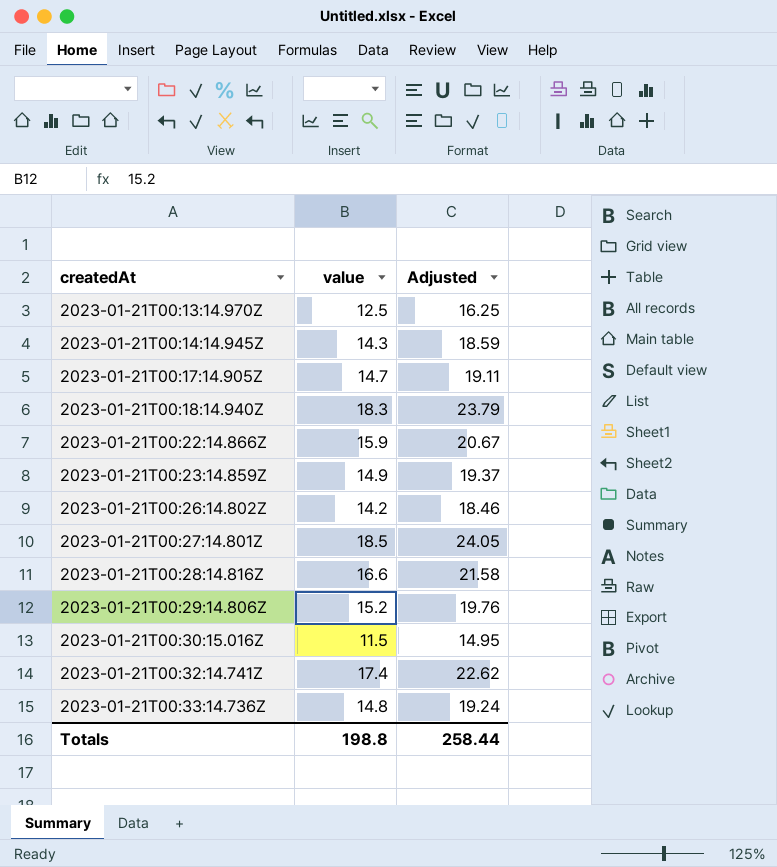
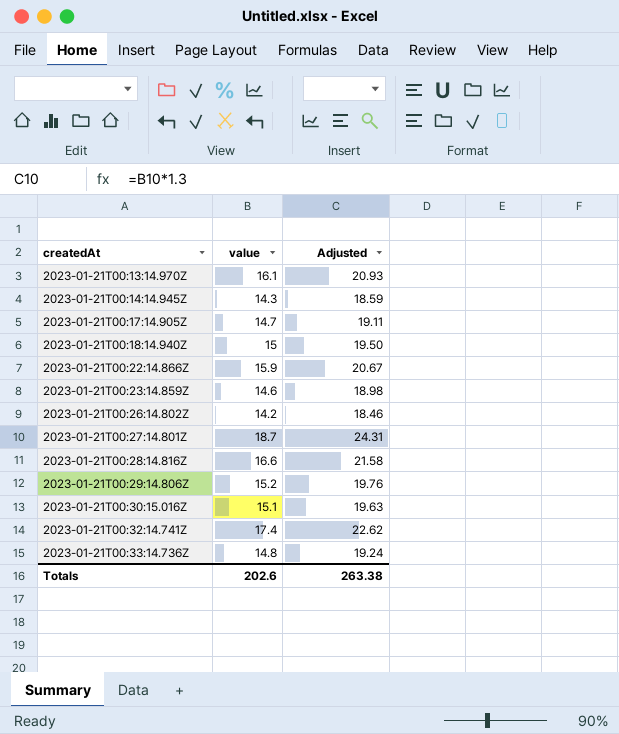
2023-01-21T00:13:14.970Z | value: 12.5 -> 16.1
2023-01-21T00:13:14.970Z | Adjusted: 16.25 -> 20.93
2023-01-21T00:18:14.940Z | value: 18.3 -> 15
2023-01-21T00:18:14.940Z | Adjusted: 23.79 -> 19.50
2023-01-21T00:23:14.859Z | value: 14.9 -> 14.6
2023-01-21T00:23:14.859Z | Adjusted: 19.37 -> 18.98
2023-01-21T00:27:14.801Z | value: 18.5 -> 18.7
2023-01-21T00:27:14.801Z | Adjusted: 24.05 -> 24.31
2023-01-21T00:30:15.016Z | value: 11.5 -> 15.1
2023-01-21T00:30:15.016Z | Adjusted: 14.95 -> 19.63
Totals | value: 198.8 -> 202.6
Totals | Adjusted: 258.44 -> 263.38

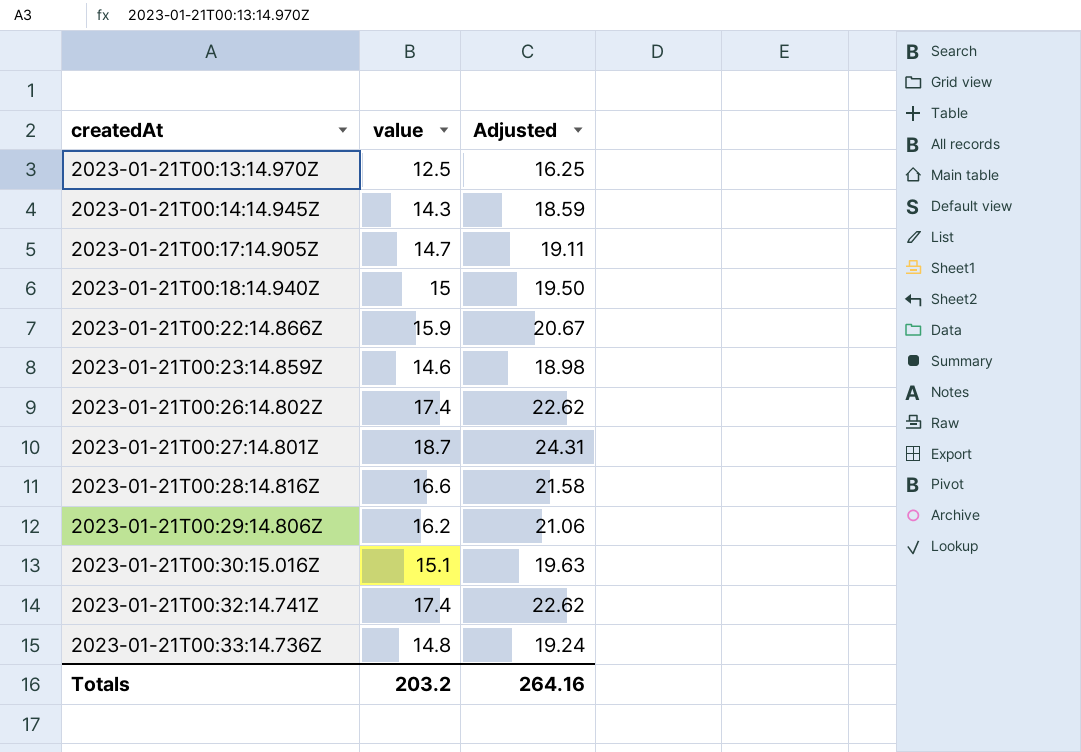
2023-01-21T00:13:14.970Z | value: 16.1 -> 12.5
2023-01-21T00:13:14.970Z | Adjusted: 20.93 -> 16.25
2023-01-21T00:26:14.802Z | value: 14.2 -> 17.4
2023-01-21T00:26:14.802Z | Adjusted: 18.46 -> 22.62
2023-01-21T00:29:14.806Z | value: 15.2 -> 16.2
2023-01-21T00:29:14.806Z | Adjusted: 19.76 -> 21.06
Totals | value: 202.6 -> 203.2
Totals | Adjusted: 263.38 -> 264.16

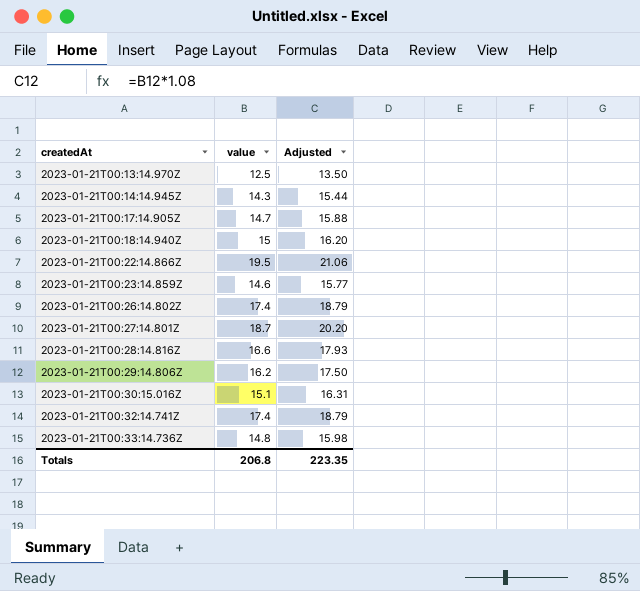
column Adjusted | formula: [value] * 1.3 -> [value] * 1.08
2023-01-21T00:22:14.866Z | value: 15.9 -> 19.5
Totals | value: 203.2 -> 206.8
Totals | Adjusted: 264.16 -> 223.35

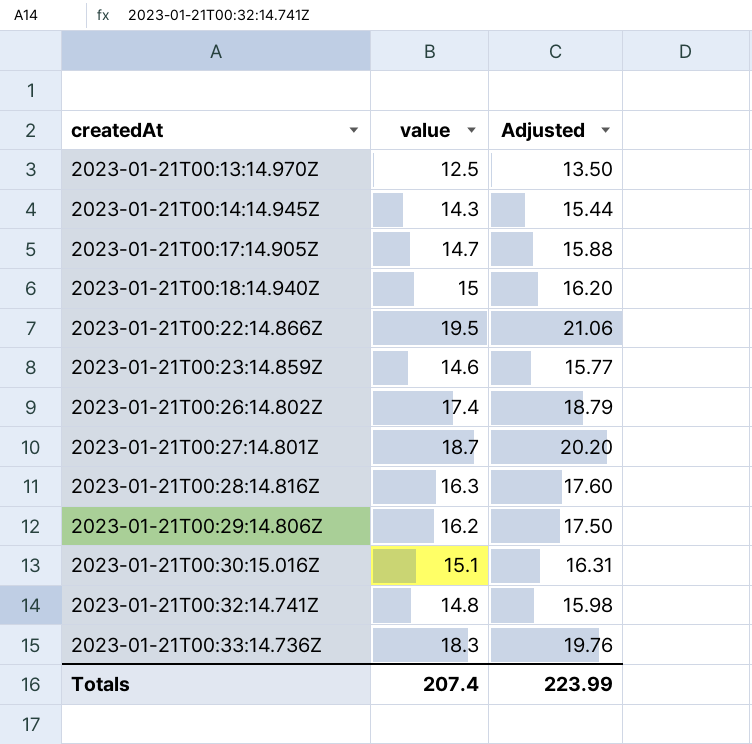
2023-01-21T00:28:14.816Z | value: 16.6 -> 16.3
2023-01-21T00:28:14.816Z | Adjusted: 17.93 -> 17.60
2023-01-21T00:32:14.741Z | value: 17.4 -> 14.8
2023-01-21T00:32:14.741Z | Adjusted: 18.79 -> 15.98
2023-01-21T00:33:14.736Z | value: 14.8 -> 18.3
2023-01-21T00:33:14.736Z | Adjusted: 15.98 -> 19.76
Totals | value: 206.8 -> 207.4
Totals | Adjusted: 223.35 -> 223.99

